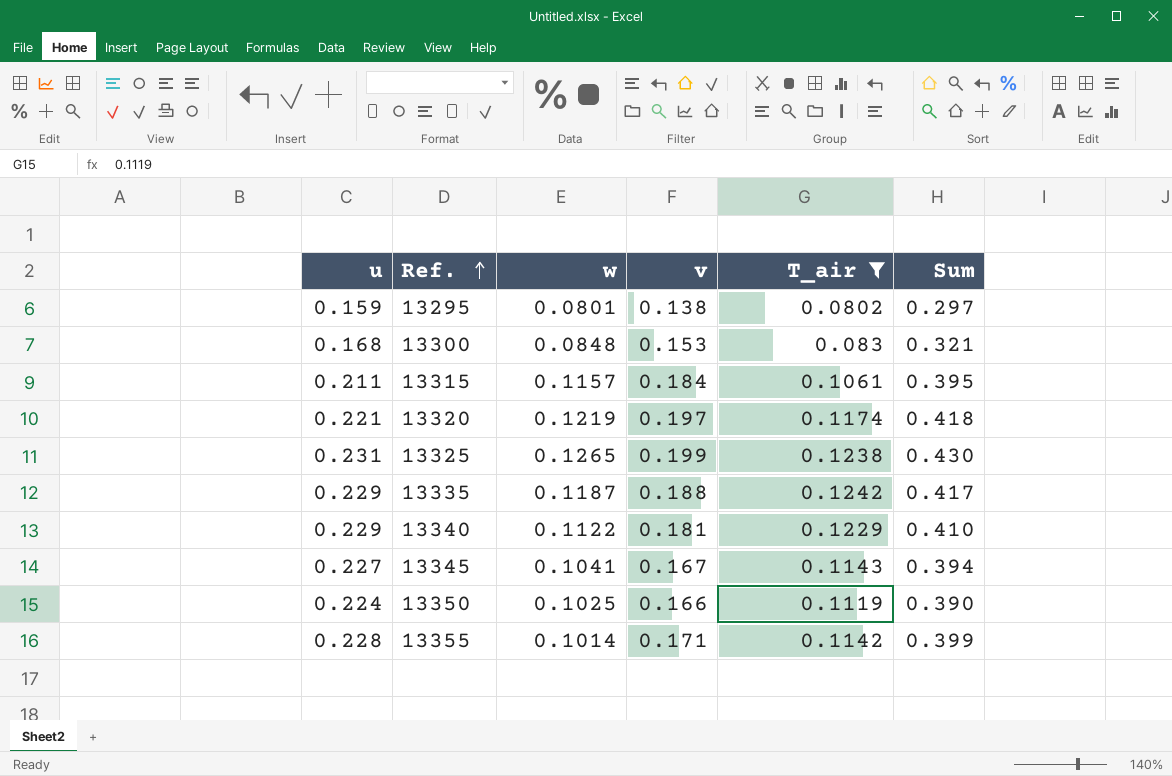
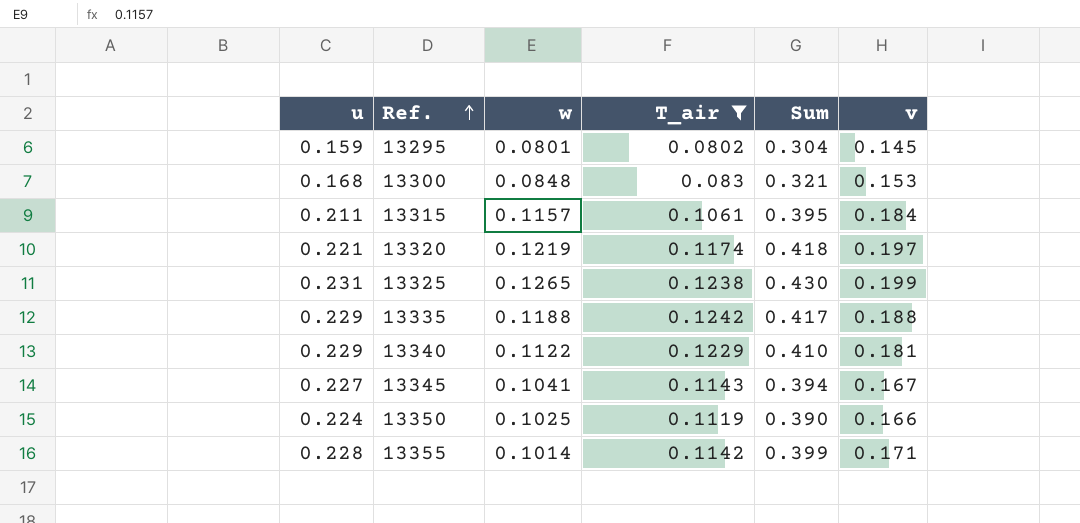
column v | position: 4 -> 6
13295 | Sum: 0.297 -> 0.304
13295 | v: 0.138 -> 0.145
13335 | w: 0.1187 -> 0.1188

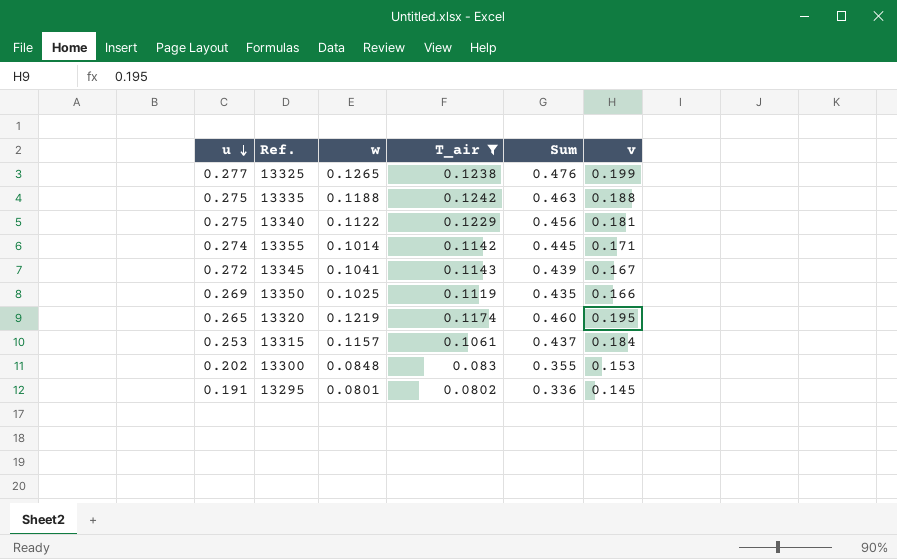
row order: Ref. ascending -> u descending
13325 | u: 0.231 -> 0.277
13325 | Sum: 0.430 -> 0.476
13335 | u: 0.229 -> 0.275
13335 | Sum: 0.417 -> 0.463
13340 | u: 0.229 -> 0.275
13340 | Sum: 0.410 -> 0.456
13355 | u: 0.228 -> 0.274
13355 | Sum: 0.399 -> 0.445
13345 | u: 0.227 -> 0.272
13345 | Sum: 0.394 -> 0.439
13350 | u: 0.224 -> 0.269
13350 | Sum: 0.390 -> 0.435
13320 | u: 0.221 -> 0.265
13320 | Sum: 0.418 -> 0.460
13320 | v: 0.197 -> 0.195
13315 | u: 0.211 -> 0.253
13315 | Sum: 0.395 -> 0.437
13300 | u: 0.168 -> 0.202
13300 | Sum: 0.321 -> 0.355
13295 | u: 0.159 -> 0.191
13295 | Sum: 0.304 -> 0.336

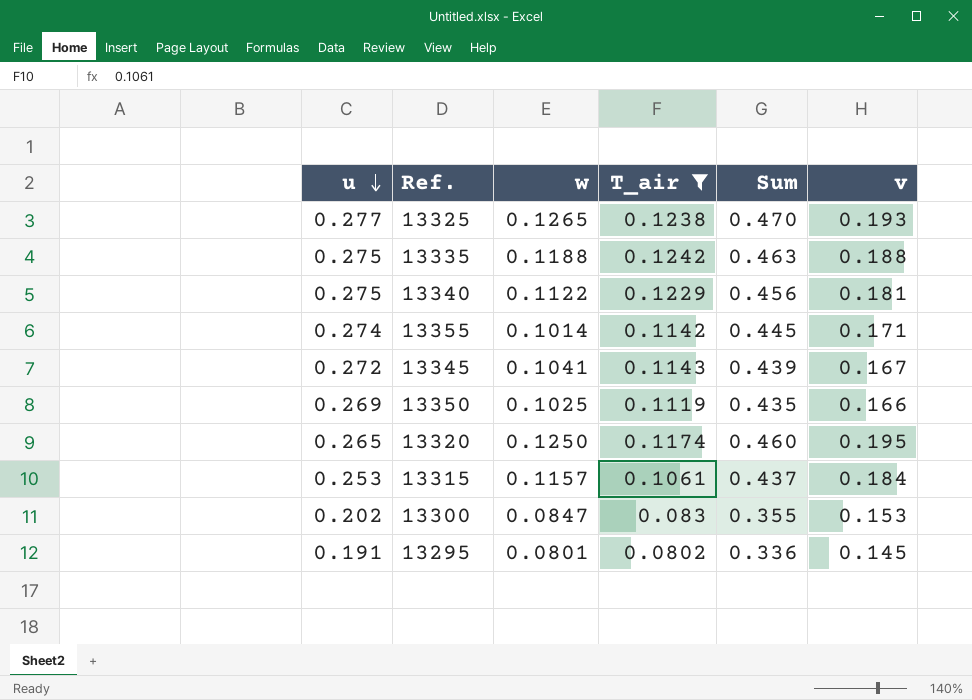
13325 | Sum: 0.476 -> 0.470
13325 | v: 0.199 -> 0.193
13320 | w: 0.1219 -> 0.1250
13300 | w: 0.0848 -> 0.0847

